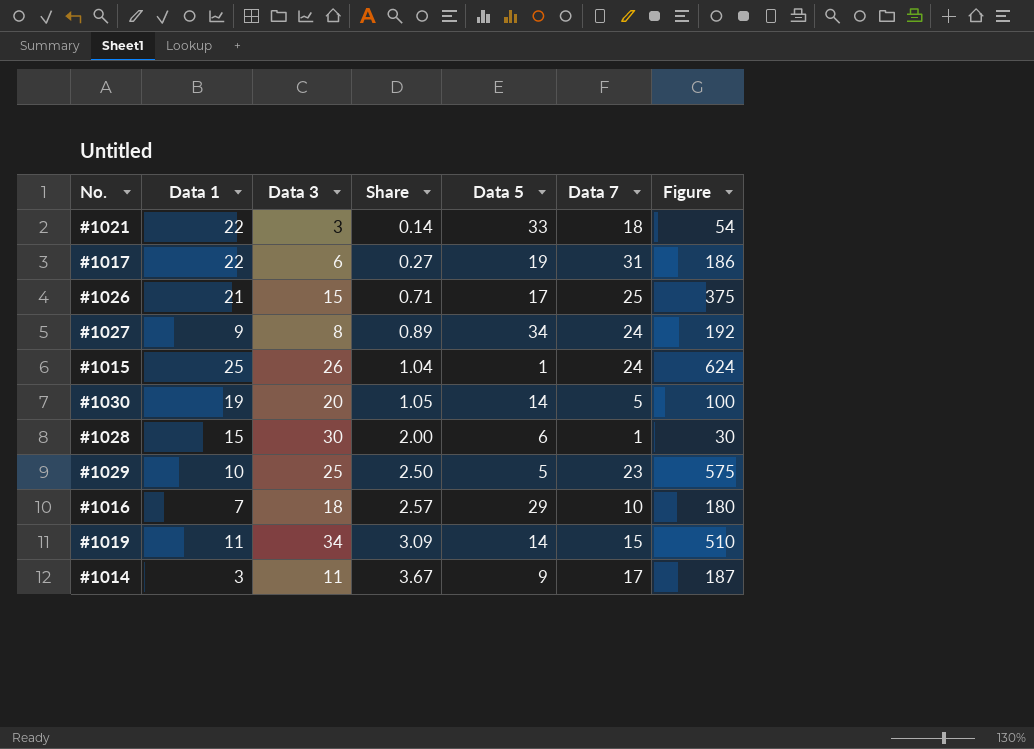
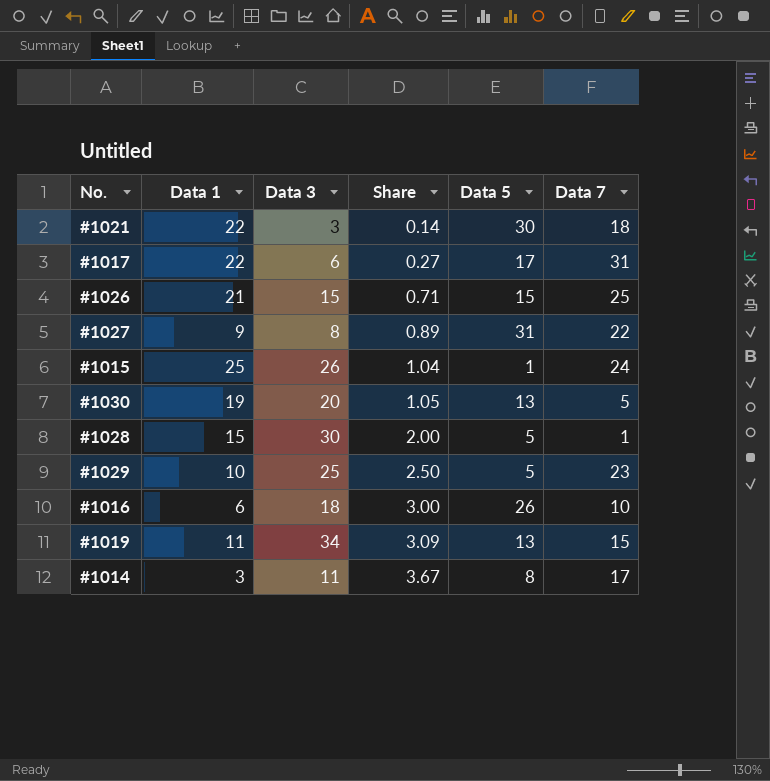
column Figure | formula: [Data 3] * [Data 7] -> none
#1021 | Data 5: 33 -> 30
#1017 | Data 5: 19 -> 17
#1026 | Data 5: 17 -> 15
#1027 | Data 5: 34 -> 31
#1027 | Data 7: 24 -> 22
#1030 | Data 5: 14 -> 13
#1028 | Data 5: 6 -> 5
#1016 | Data 1: 7 -> 6
#1016 | Share: 2.57 -> 3.00
#1016 | Data 5: 29 -> 26
#1019 | Data 5: 14 -> 13
#1014 | Data 5: 9 -> 8

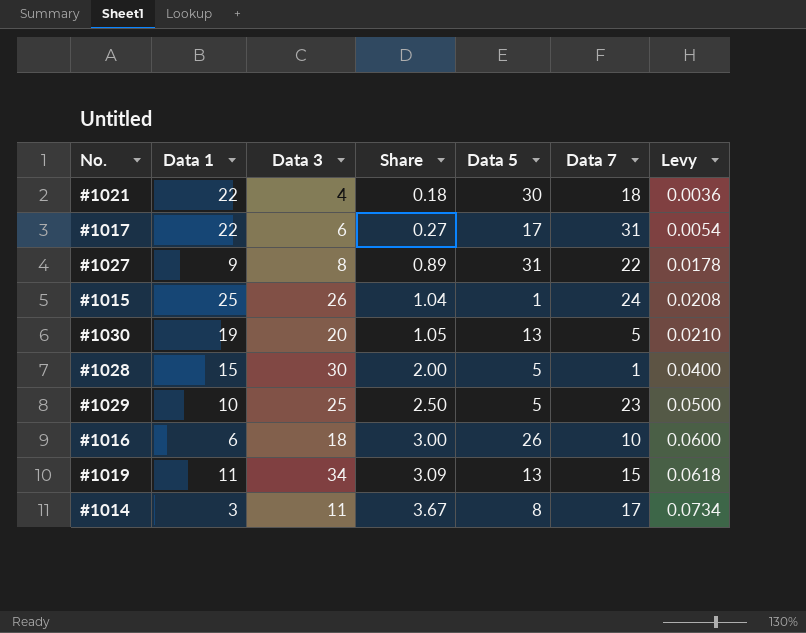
column Levy | formula: none -> [Share] * 0.02
row #1026: 21 | 15 | 0.71 | 15 | 25 -> none
#1021 | Data 3: 3 -> 4
#1021 | Share: 0.14 -> 0.18

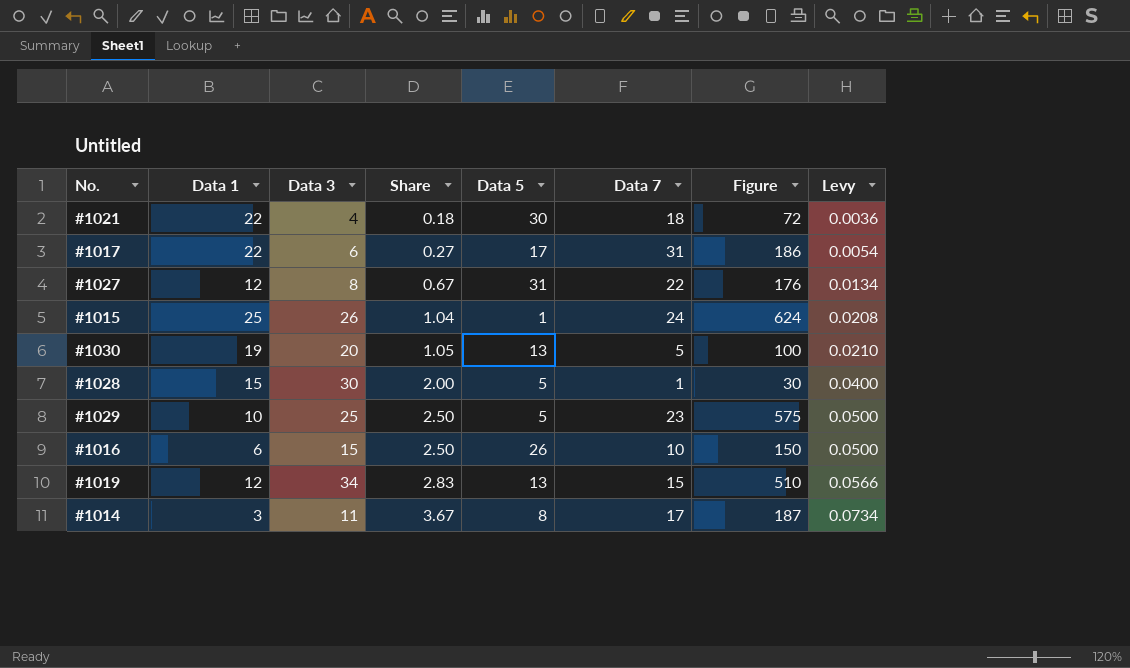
column Figure | formula: none -> [Data 3] * [Data 7]
#1027 | Data 1: 9 -> 12
#1027 | Share: 0.89 -> 0.67
#1027 | Levy: 0.0178 -> 0.0134
#1016 | Data 3: 18 -> 15
#1016 | Share: 3.00 -> 2.50
#1016 | Levy: 0.0600 -> 0.0500
#1019 | Data 1: 11 -> 12
#1019 | Share: 3.09 -> 2.83
#1019 | Levy: 0.0618 -> 0.0566

